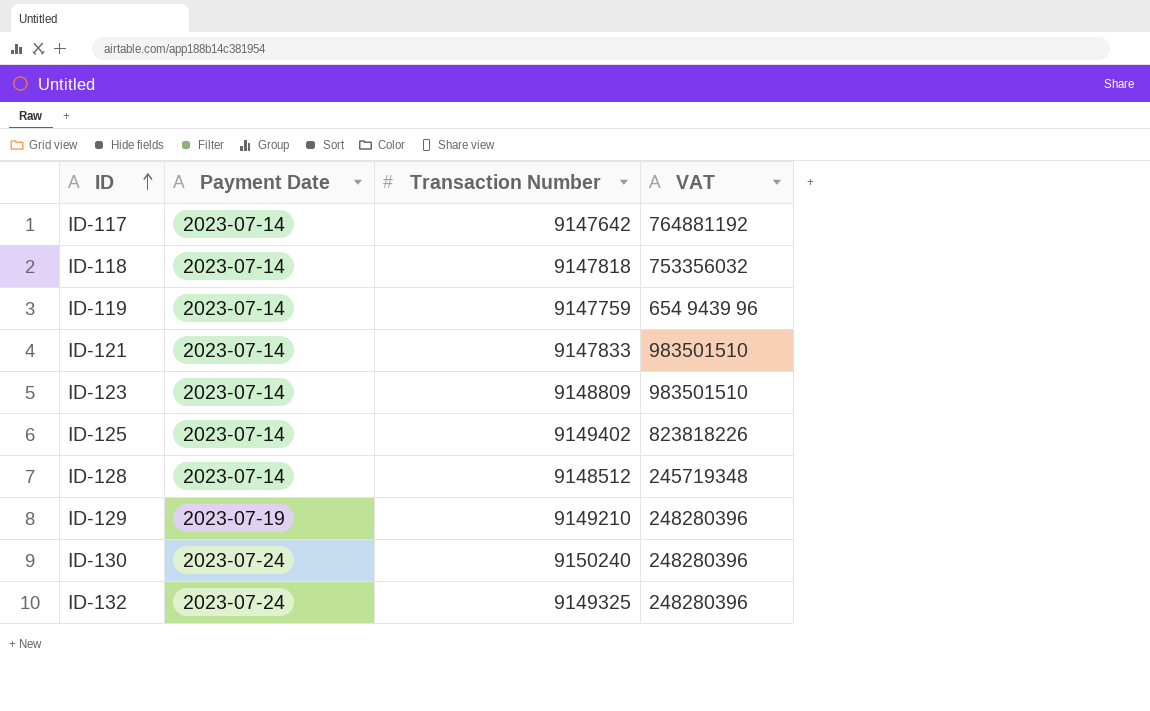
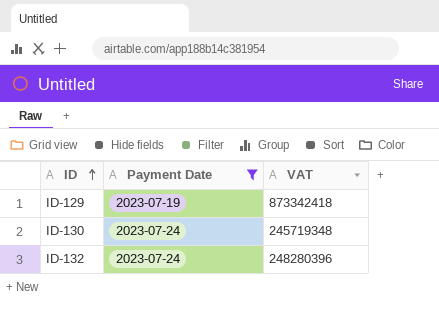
filter: none -> Payment Date != 2023-07-14
column Transaction Number | position: 3 -> none
ID-129 | VAT: 248280396 -> 873342418
ID-130 | VAT: 248280396 -> 245719348

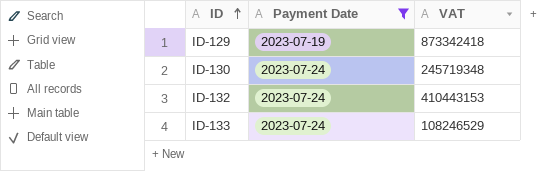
ID-132 | VAT: 248280396 -> 410443153
row ID-133: none -> 2023-07-24 | 108246529

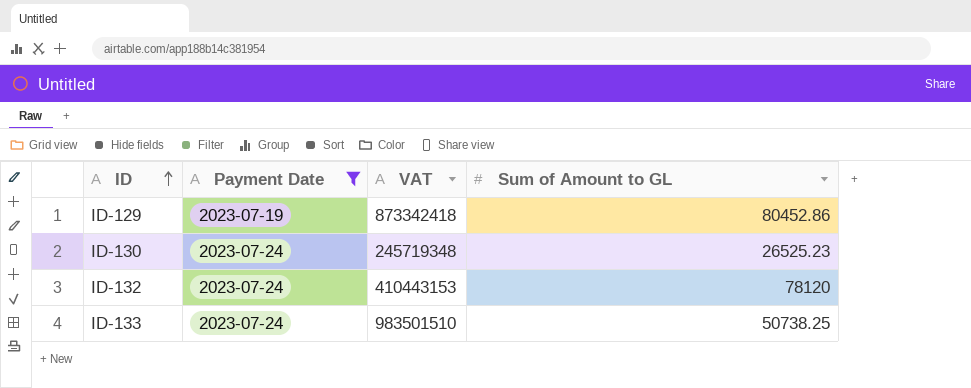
column Sum of Amount to GL | position: none -> 4
ID-133 | VAT: 108246529 -> 983501510

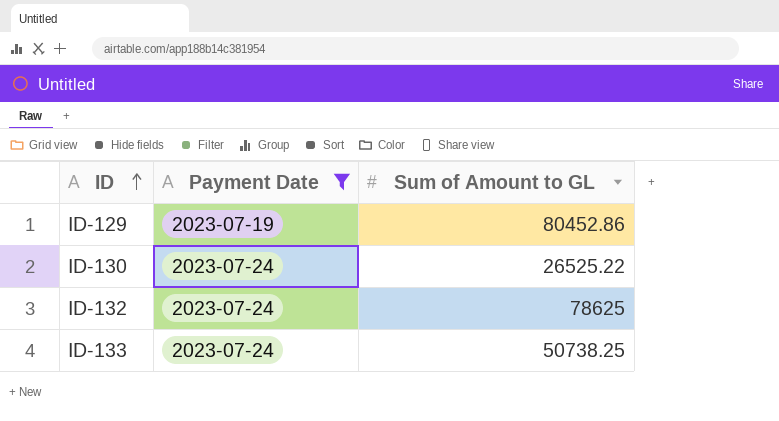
column VAT | position: 3 -> none
ID-130 | Sum of Amount to GL: 26525.23 -> 26525.22
ID-132 | Sum of Amount to GL: 78120 -> 78625

